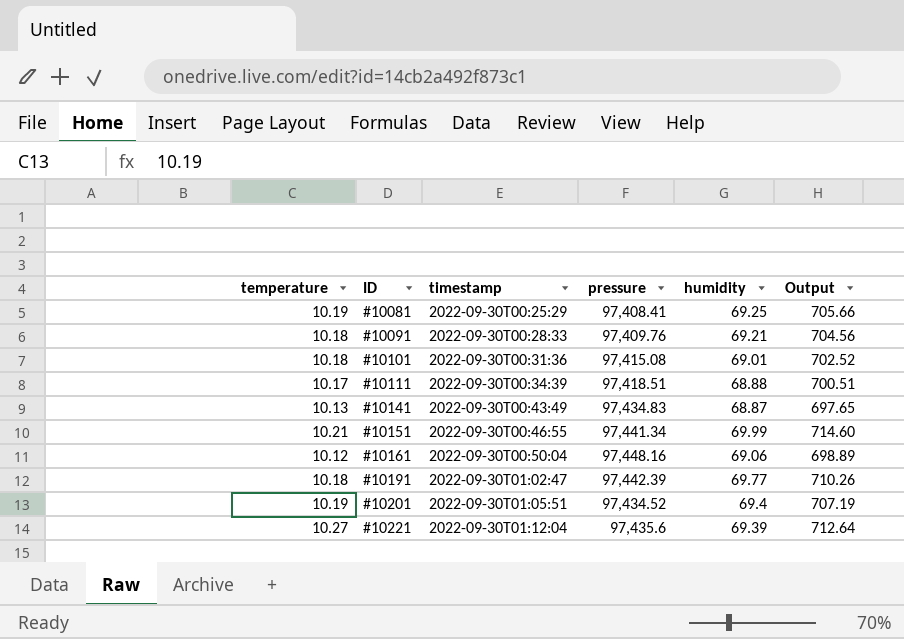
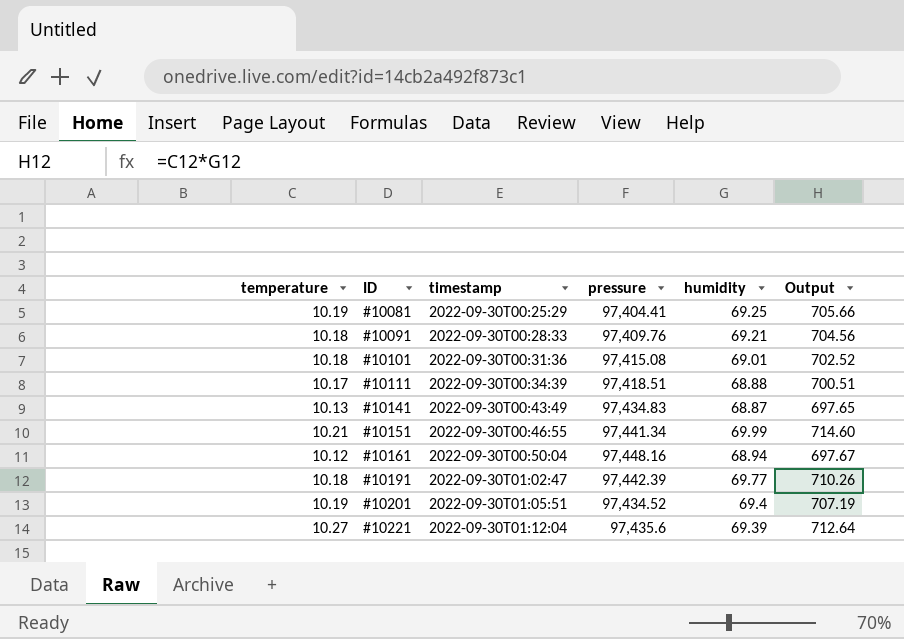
#10081 | pressure: 97,408.41 -> 97,404.41
#10161 | humidity: 69.06 -> 68.94
#10161 | Output: 698.89 -> 697.67

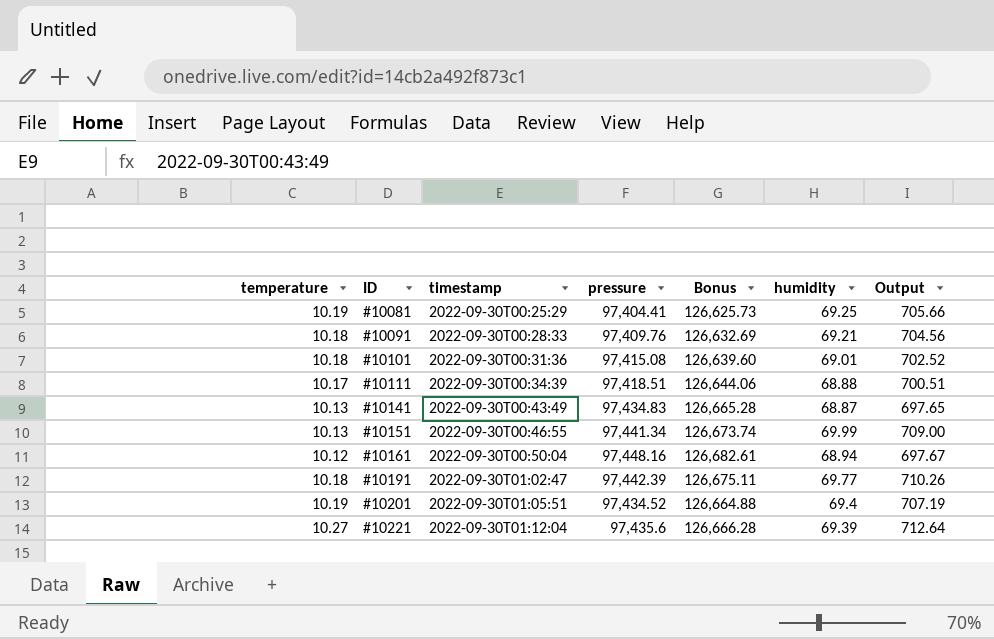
column Bonus | formula: none -> [pressure] * 1.3
#10151 | temperature: 10.21 -> 10.13
#10151 | Output: 714.60 -> 709.00

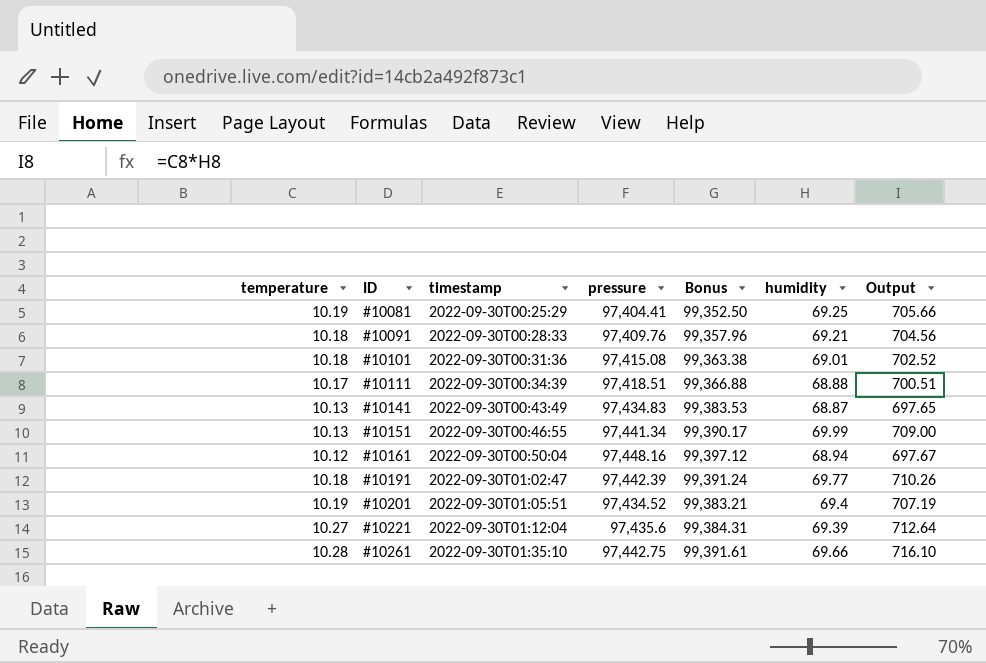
column Bonus | formula: [pressure] * 1.3 -> [pressure] * 1.02
row #10261: none -> 10.28 | 2022-09-30T01:35:10 | 97,442.75 | 99,391.61 | 69.66 | 716.10

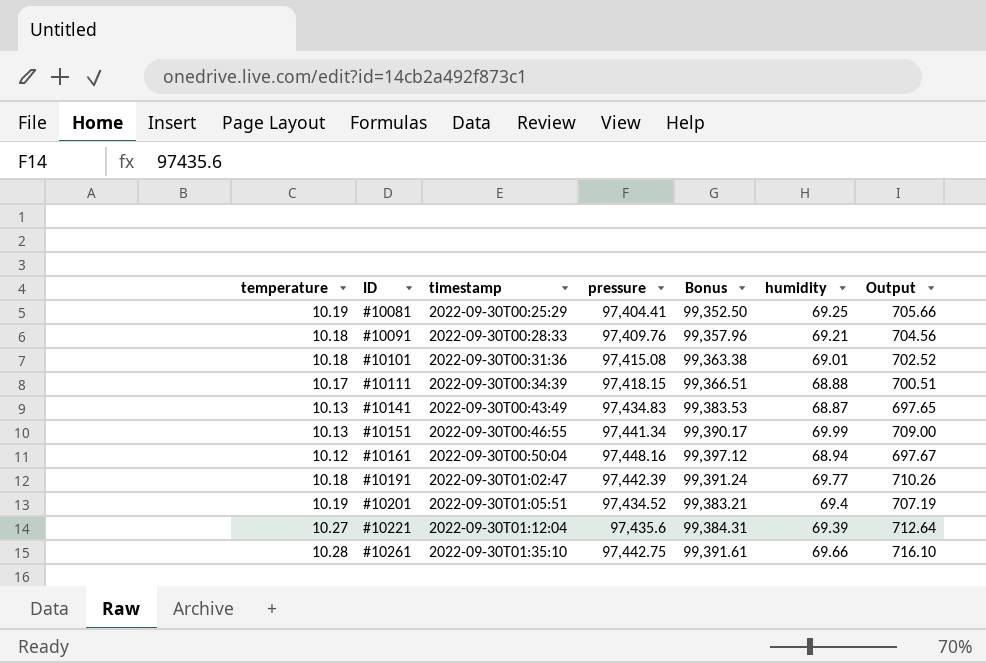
#10111 | pressure: 97,418.51 -> 97,418.15
#10111 | Bonus: 99,366.88 -> 99,366.51

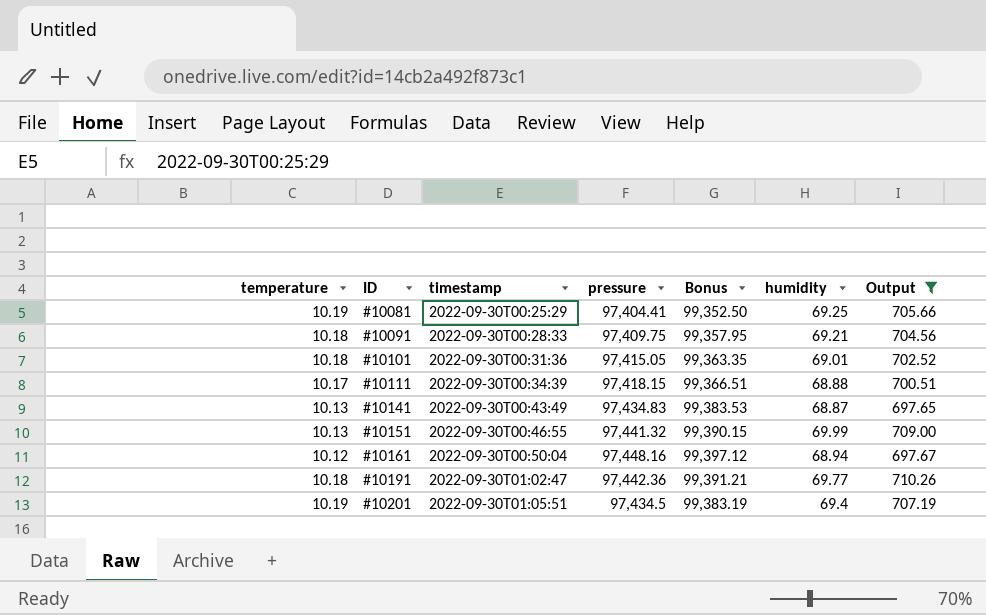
filter: none -> Output <= 710.26
#10091 | pressure: 97,409.76 -> 97,409.75
#10091 | Bonus: 99,357.96 -> 99,357.95
#10101 | pressure: 97,415.08 -> 97,415.05
#10101 | Bonus: 99,363.38 -> 99,363.35
#10151 | pressure: 97,441.34 -> 97,441.32
#10151 | Bonus: 99,390.17 -> 99,390.15
#10191 | pressure: 97,442.39 -> 97,442.36
#10191 | Bonus: 99,391.24 -> 99,391.21
#10201 | pressure: 97,434.52 -> 97,434.5
#10201 | Bonus: 99,383.21 -> 99,383.19

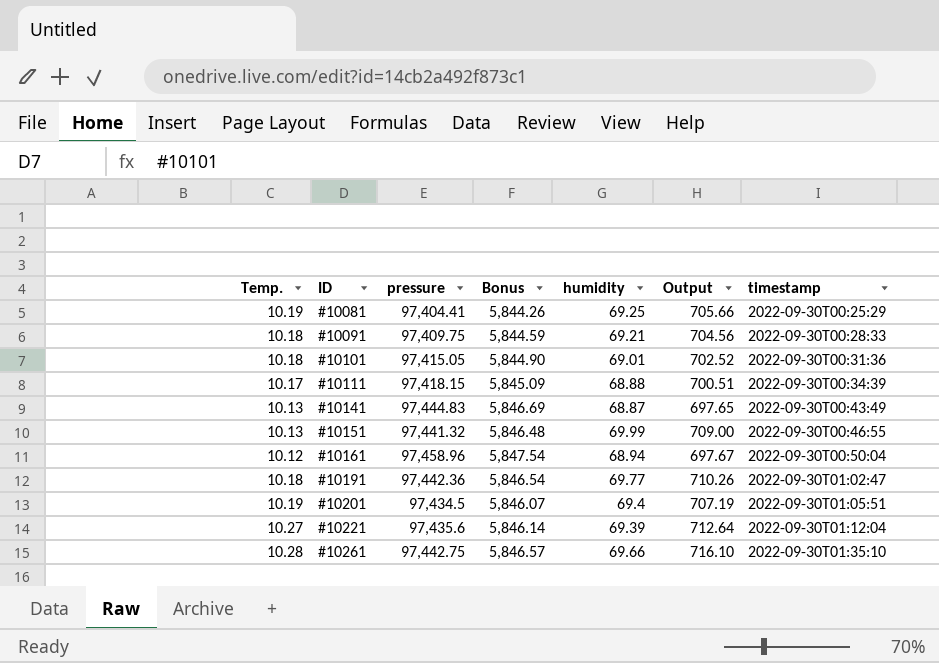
filter: Output <= 710.26 -> none
column name: temperature -> Temp.
column Bonus | formula: [pressure] * 1.02 -> [pressure] * 0.06
column timestamp | position: 3 -> 7
#10141 | pressure: 97,434.83 -> 97,444.83
#10161 | pressure: 97,448.16 -> 97,458.96

